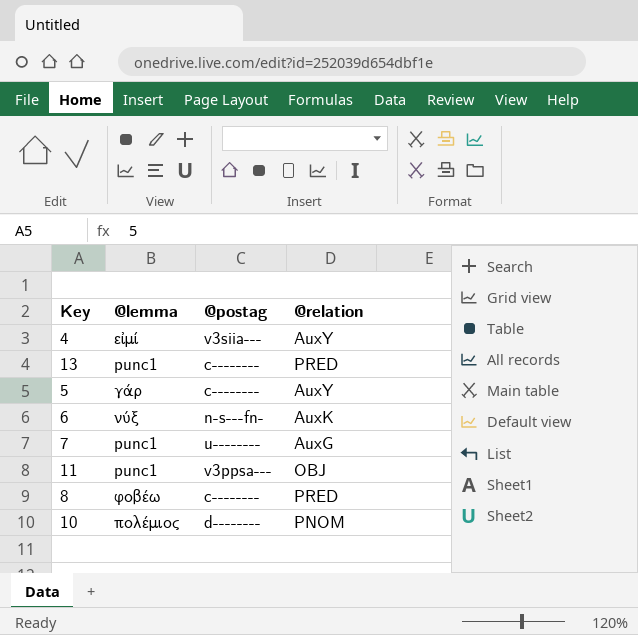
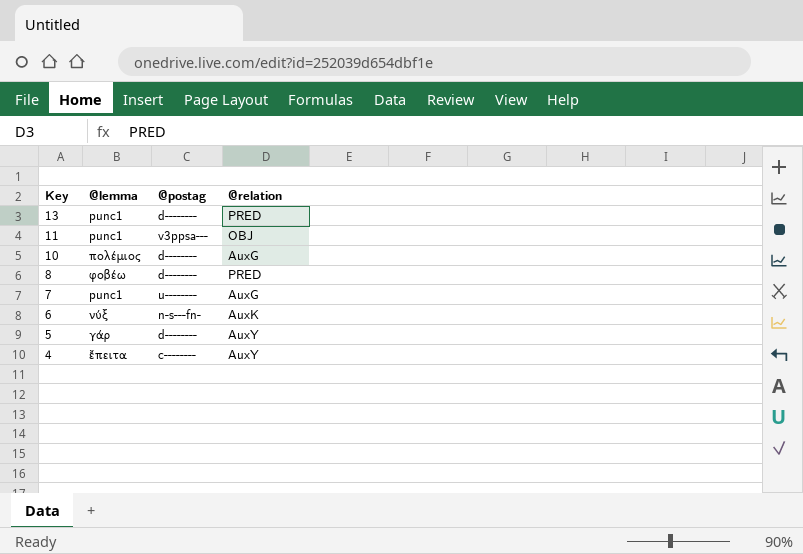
row order: none -> Key descending
13 | @postag: c-------- -> d--------
10 | @relation: PNOM -> AuxG
8 | @postag: c-------- -> d--------
5 | @postag: c-------- -> d--------
4 | @lemma: εἰμί -> ἔπειτα
4 | @postag: v3siia--- -> c--------

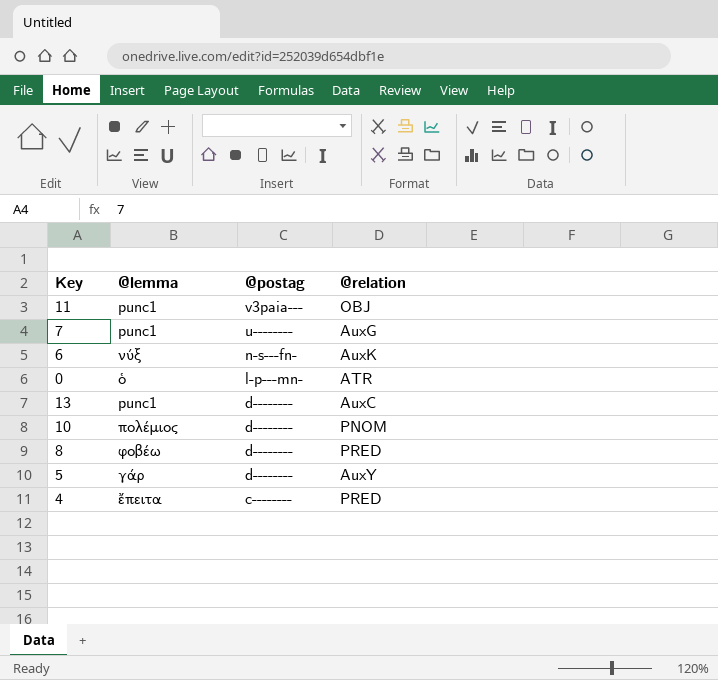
row order: Key descending -> @postag descending
11 | @postag: v3ppsa--- -> v3paia---
row 0: none -> ὁ | l-p---mn- | ATR
13 | @relation: PRED -> AuxC
10 | @relation: AuxG -> PNOM
4 | @relation: AuxY -> PRED

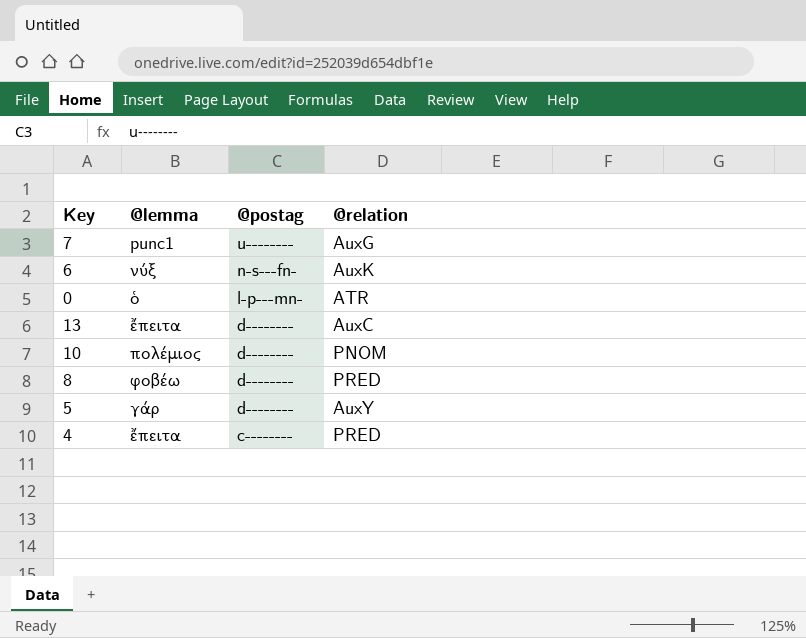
row 11: punc1 | v3paia--- | OBJ -> none
13 | @lemma: punc1 -> ἔπειτα

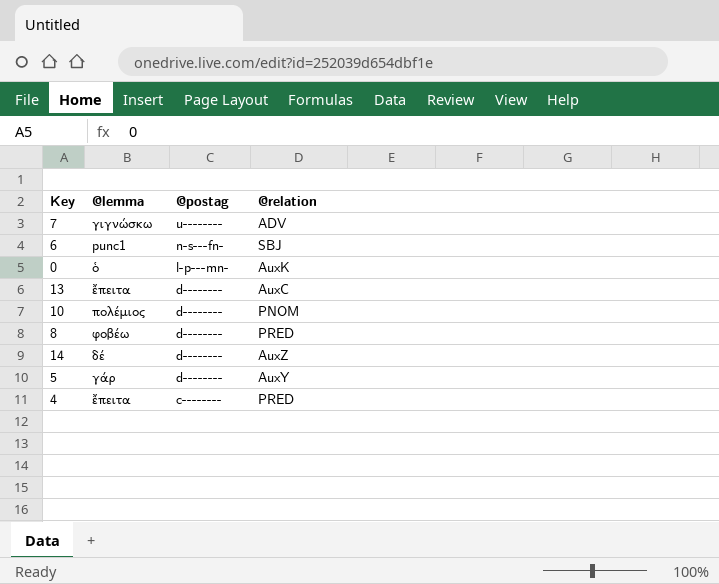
7 | @lemma: punc1 -> γιγνώσκω
7 | @relation: AuxG -> ADV
6 | @lemma: νύξ -> punc1
6 | @relation: AuxK -> SBJ
0 | @relation: ATR -> AuxK
row 14: none -> δέ | d-------- | AuxZ

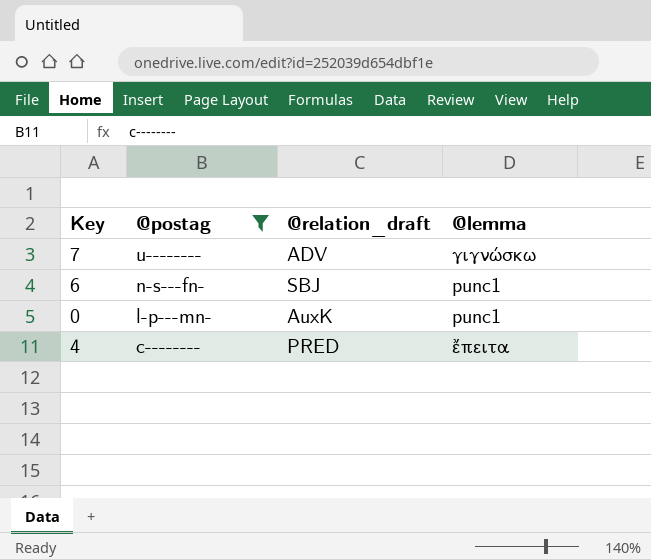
filter: none -> @postag != d--------
column name: @relation -> @relation_draft
column @lemma | position: 2 -> 4
0 | @lemma: ὁ -> punc1

